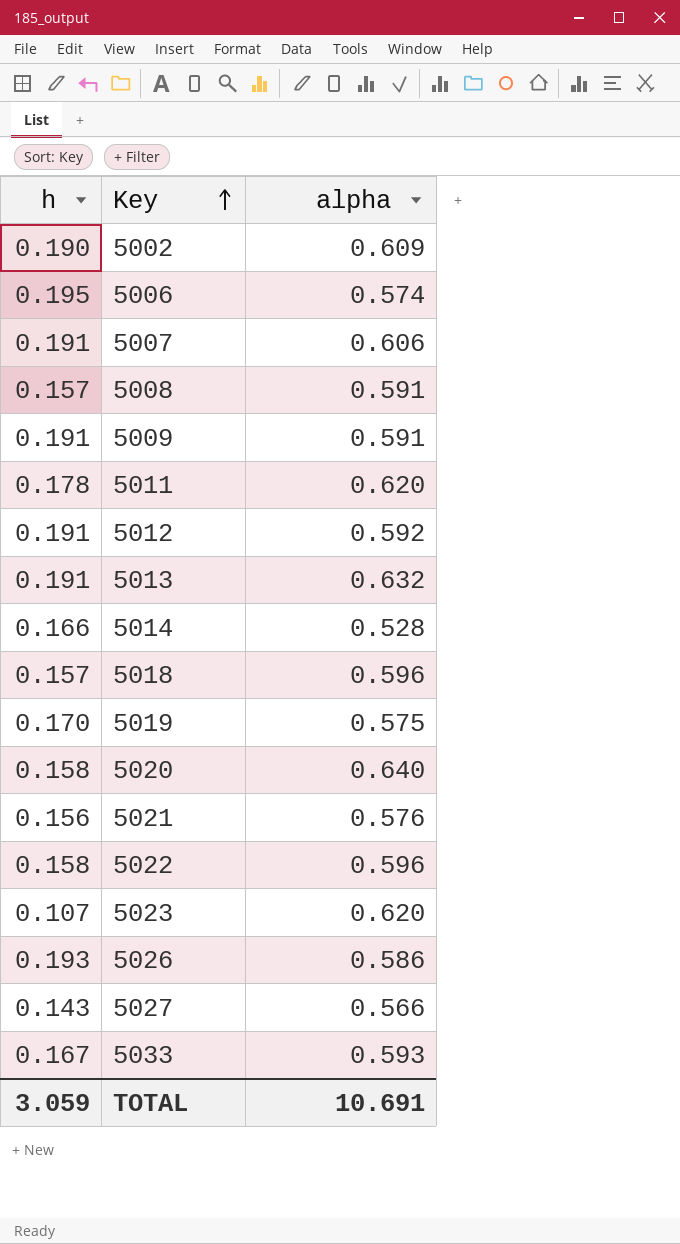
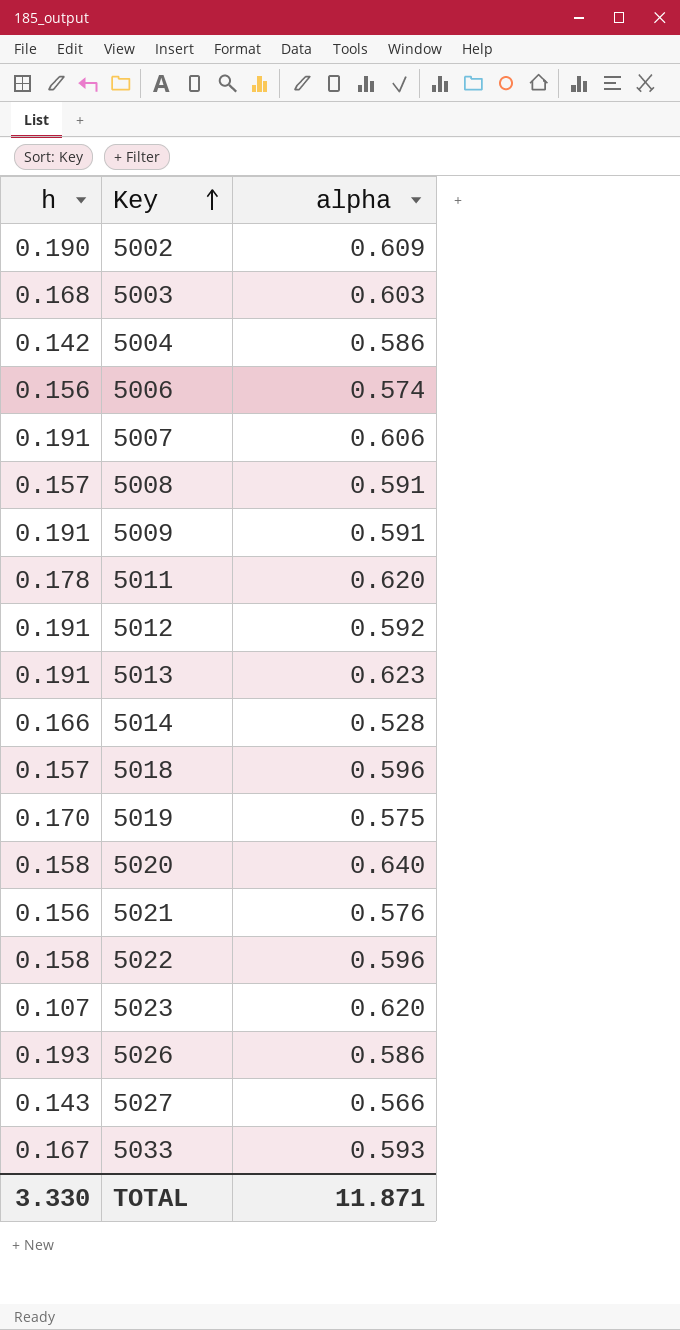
row 5003: none -> 0.168 | 0.603
row 5004: none -> 0.142 | 0.586
5006 | h: 0.195 -> 0.156
5013 | alpha: 0.632 -> 0.623
TOTAL | h: 3.059 -> 3.330
TOTAL | alpha: 10.691 -> 11.871

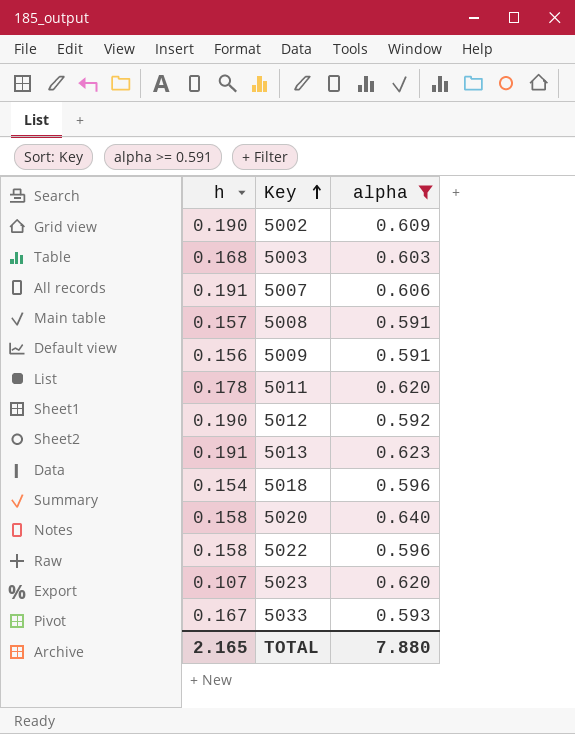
filter: none -> alpha >= 0.591
5009 | h: 0.191 -> 0.156
5012 | h: 0.191 -> 0.190
5018 | h: 0.157 -> 0.154
TOTAL | h: 3.330 -> 2.165
TOTAL | alpha: 11.871 -> 7.880

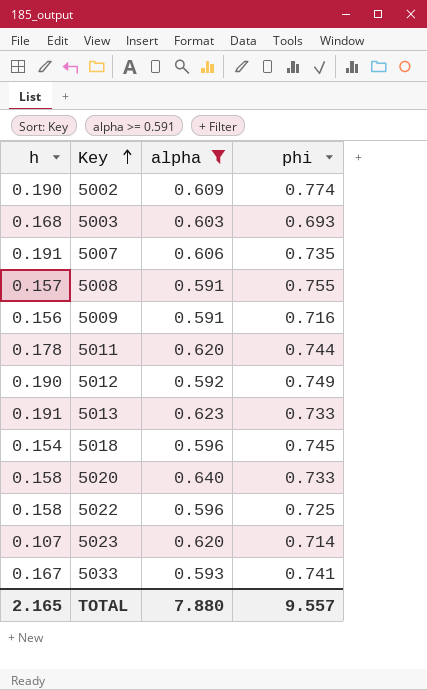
column phi | position: none -> 4

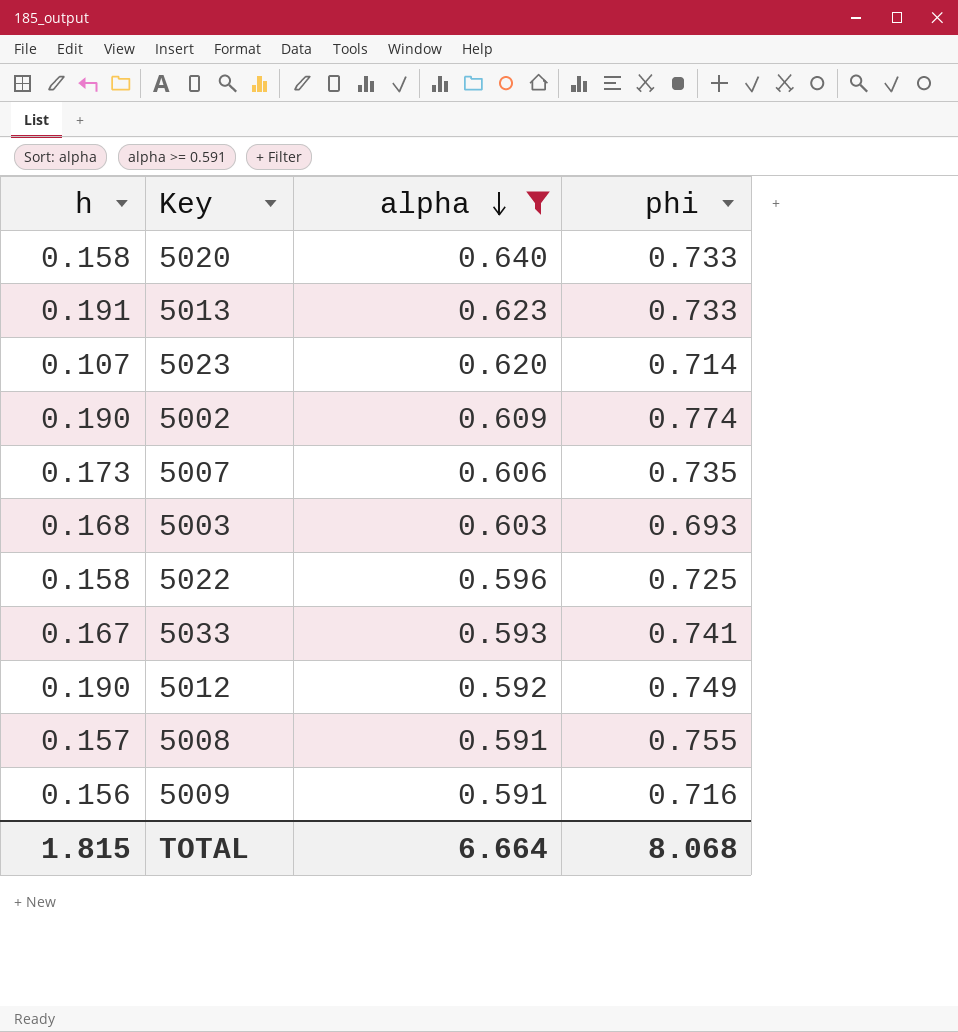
row order: Key ascending -> alpha descending
row 5011: 0.178 | 0.620 | 0.744 -> none
row 5018: 0.154 | 0.596 | 0.745 -> none
5007 | h: 0.191 -> 0.173
TOTAL | h: 2.165 -> 1.815
TOTAL | alpha: 7.880 -> 6.664
TOTAL | phi: 9.557 -> 8.068

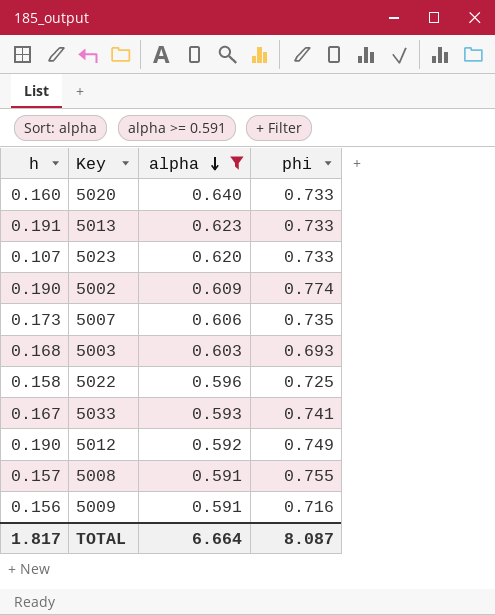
5020 | h: 0.158 -> 0.160
5023 | phi: 0.714 -> 0.733
TOTAL | h: 1.815 -> 1.817
TOTAL | phi: 8.068 -> 8.087

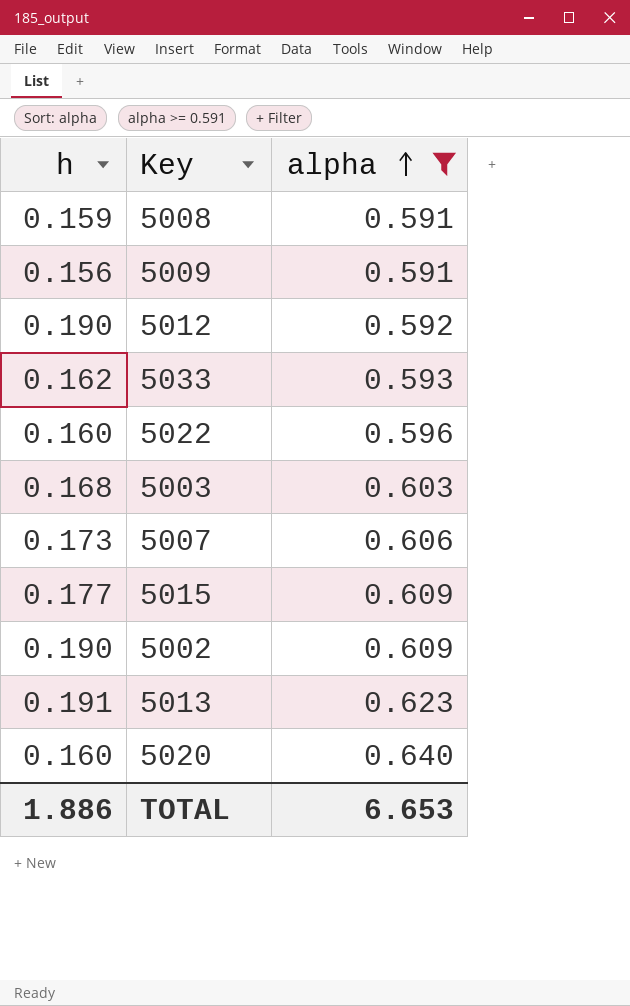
row order: alpha descending -> alpha ascending
column phi | position: 4 -> none
row 5023: 0.107 | 0.620 | 0.733 -> none
5008 | h: 0.157 -> 0.159
5033 | h: 0.167 -> 0.162
5022 | h: 0.158 -> 0.160
row 5015: none -> 0.177 | 0.609
TOTAL | h: 1.817 -> 1.886
TOTAL | alpha: 6.664 -> 6.653

